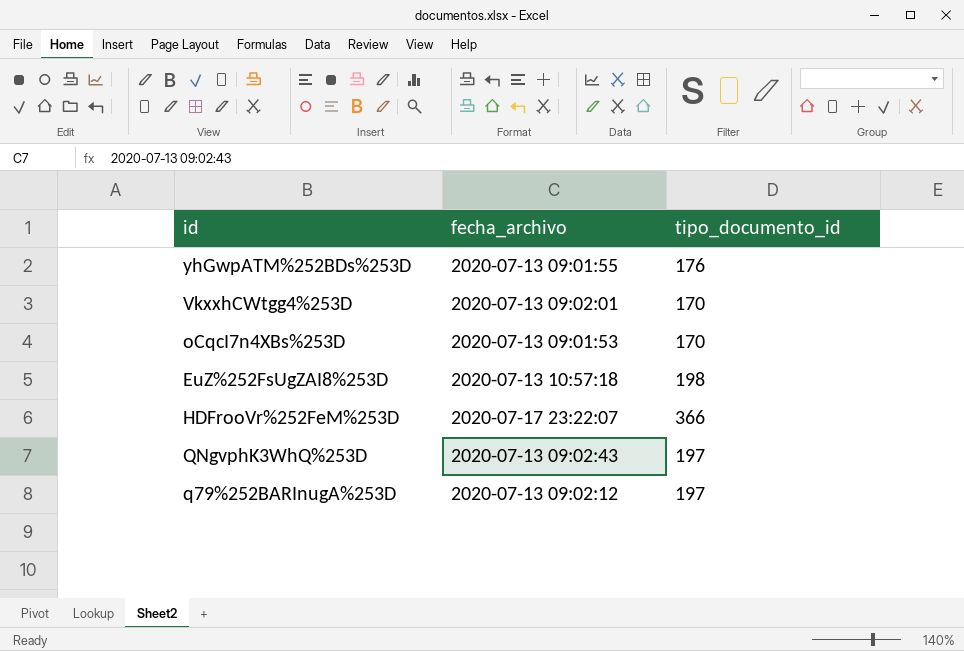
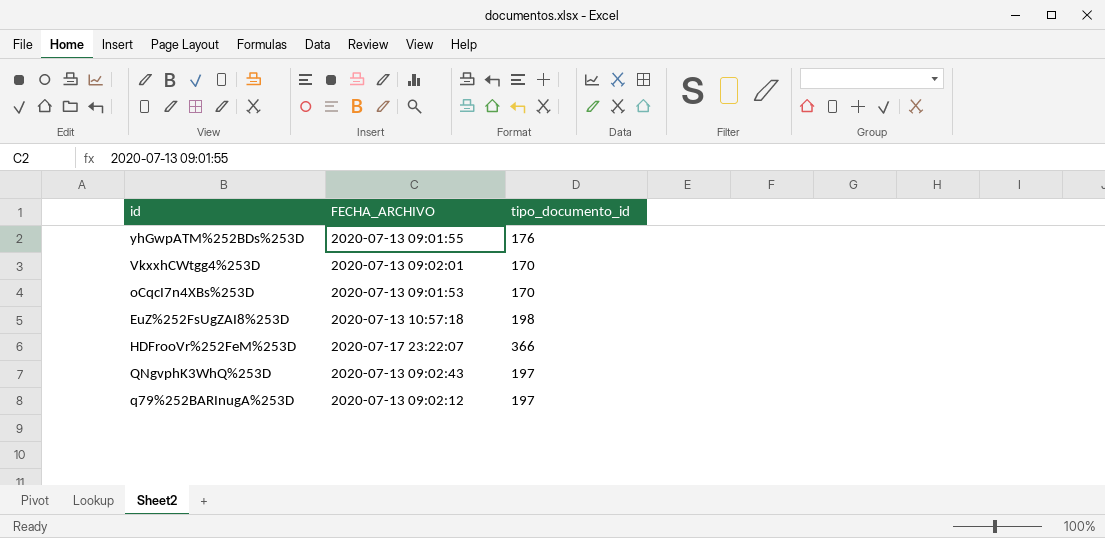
column name: fecha_archivo -> FECHA_ARCHIVO

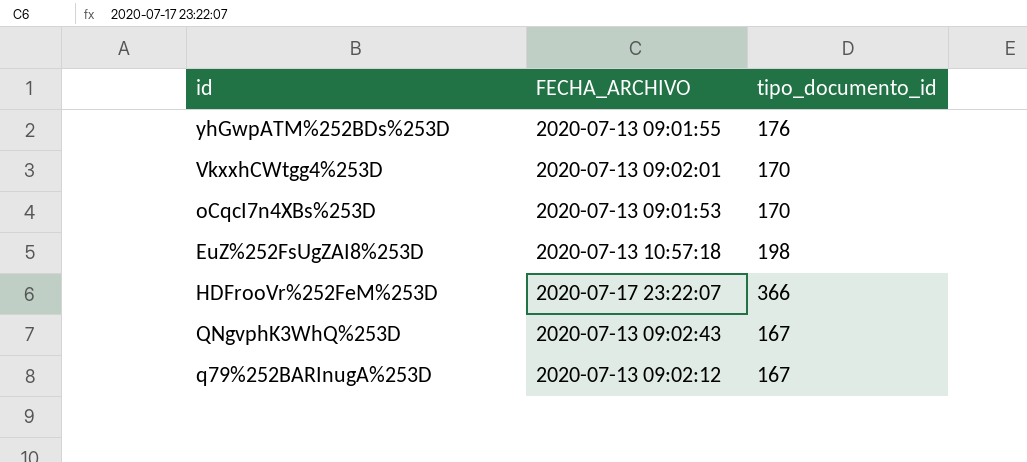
QNgvphK3WhQ%253D | tipo_documento_id: 197 -> 167
q79%252BARInugA%253D | tipo_documento_id: 197 -> 167

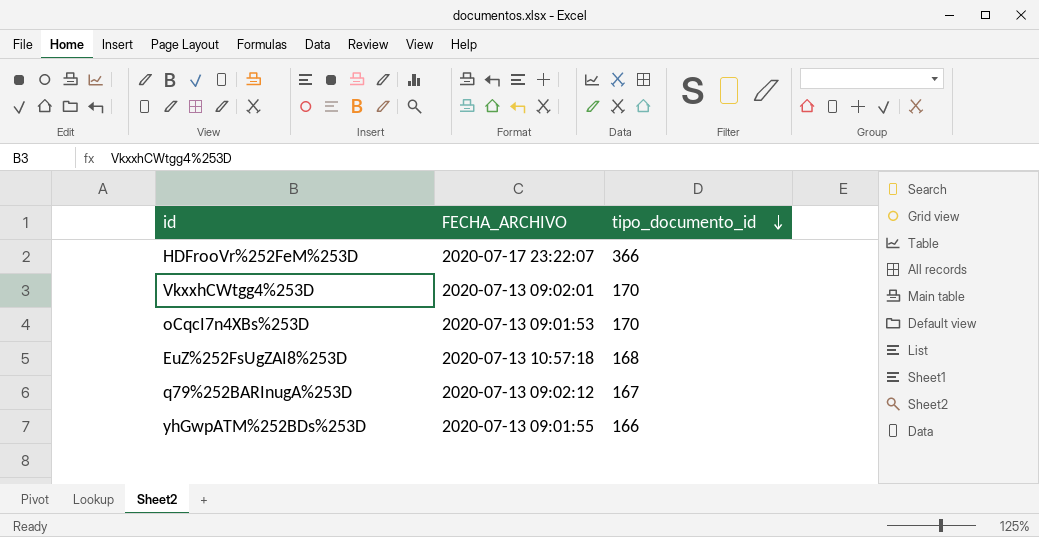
row order: none -> tipo_documento_id descending
row QNgvphK3WhQ%253D: 2020-07-13 09:02:43 | 167 -> none
EuZ%252FsUgZAI8%253D | tipo_documento_id: 198 -> 168
yhGwpATM%252BDs%253D | tipo_documento_id: 176 -> 166

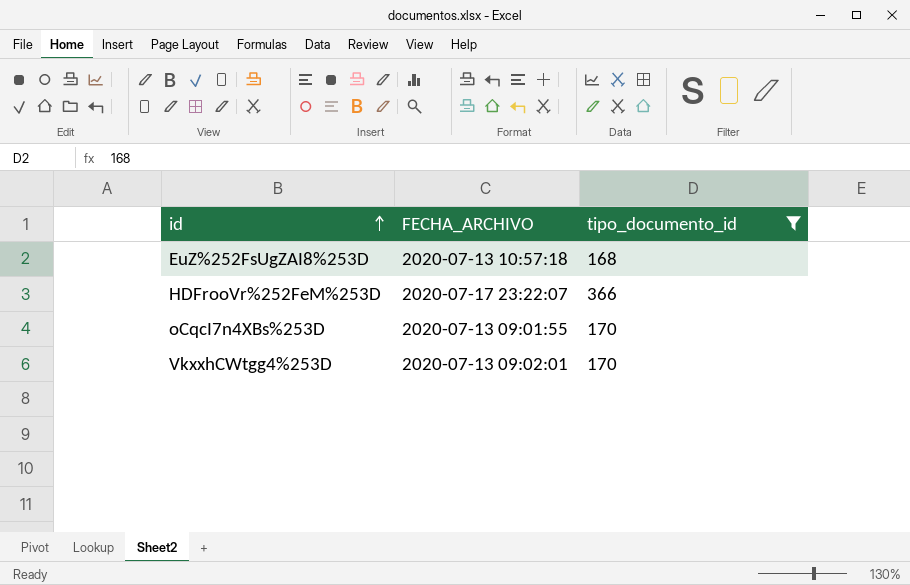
filter: none -> tipo_documento_id >= 168
row order: tipo_documento_id descending -> id ascending
oCqcI7n4XBs%253D | FECHA_ARCHIVO: 2020-07-13 09:01:53 -> 2020-07-13 09:01:55

